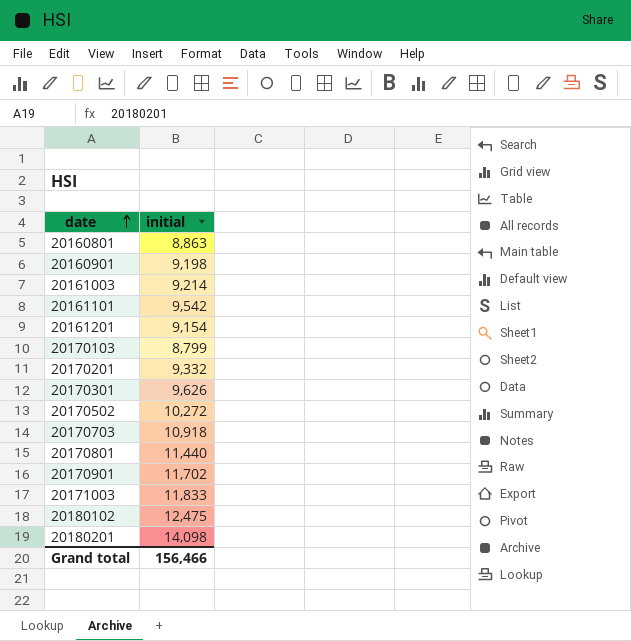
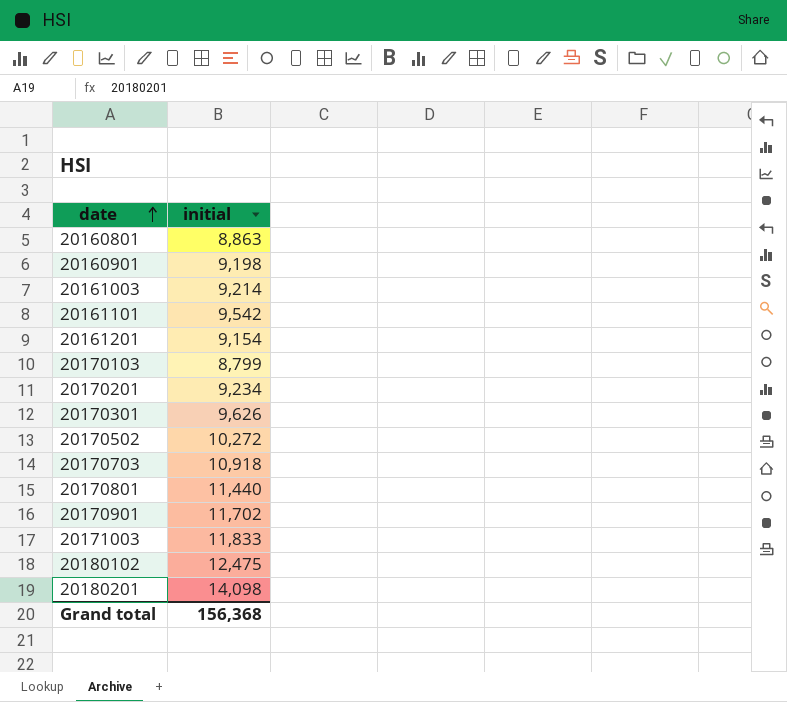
20170201 | initial: 9,332 -> 9,234
Grand total | initial: 156,466 -> 156,368

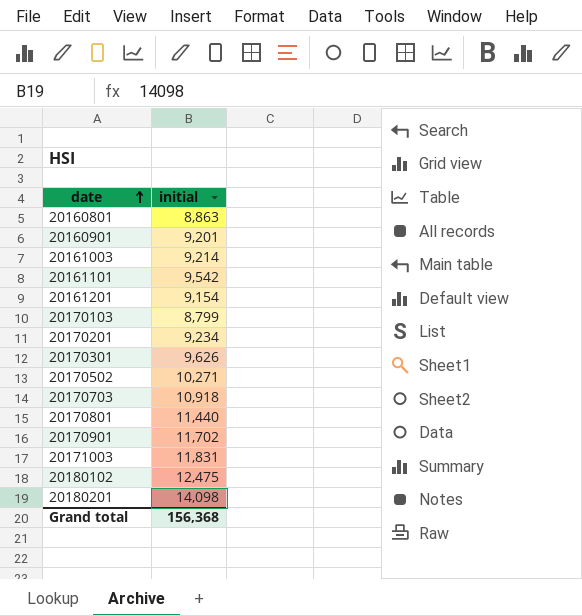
20160901 | initial: 9,198 -> 9,201
20170502 | initial: 10,272 -> 10,271
20171003 | initial: 11,833 -> 11,831

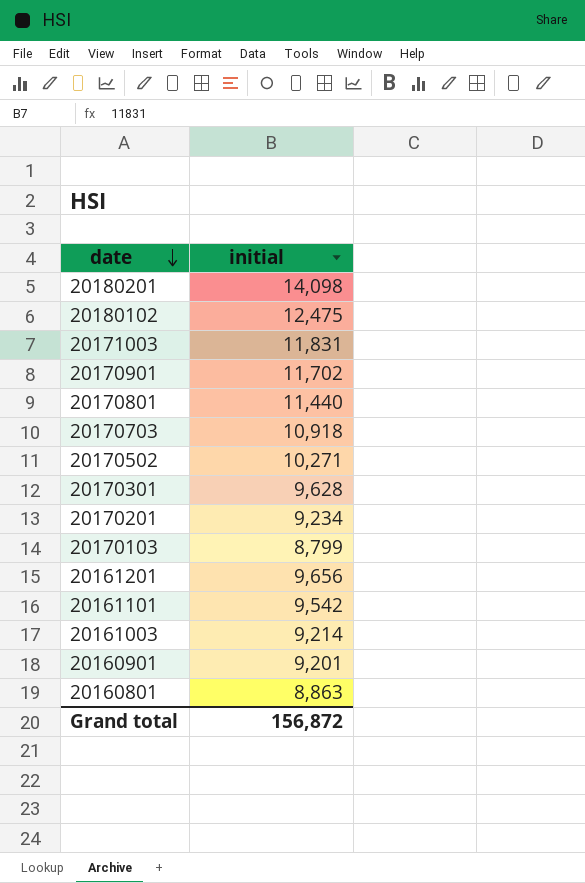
row order: date ascending -> date descending
20170301 | initial: 9,626 -> 9,628
20161201 | initial: 9,154 -> 9,656
Grand total | initial: 156,368 -> 156,872

